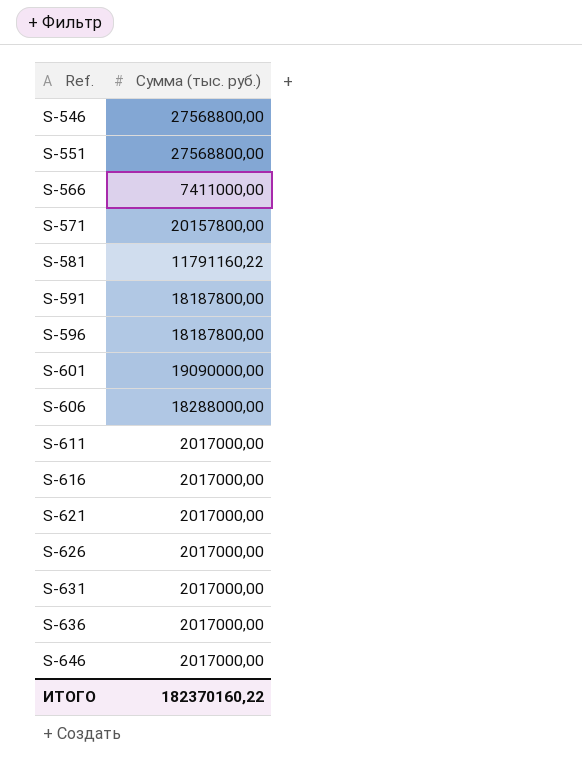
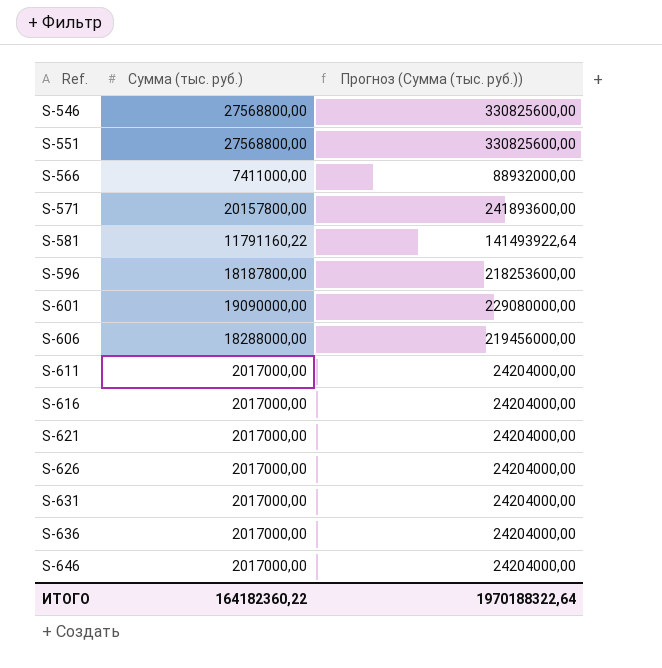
column Прогноз (Сумма (тыс. руб.)) | formula: none -> [Сумма (тыс. руб.)] * 12
row S-591: 18187800,00 -> none
ИТОГО | Сумма (тыс. руб.): 182370160,22 -> 164182360,22

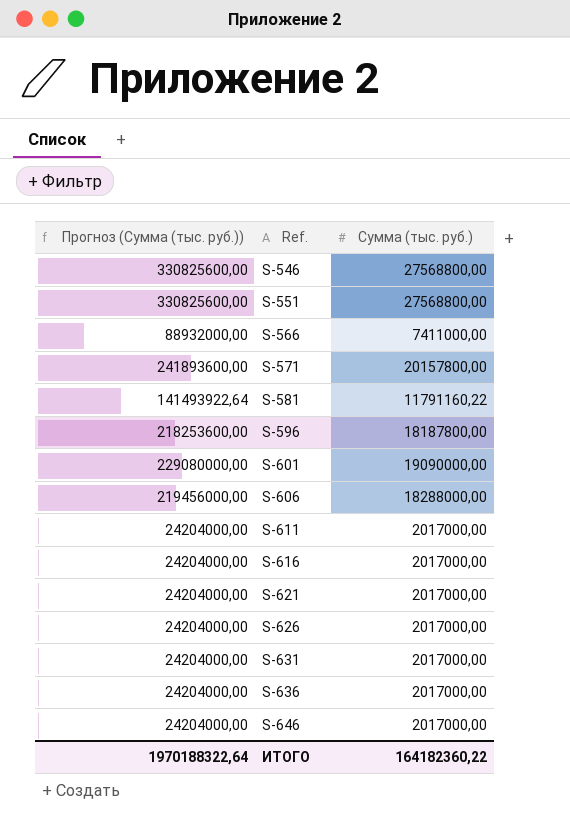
column Прогноз (Сумма (тыс. руб.)) | position: 3 -> 1

